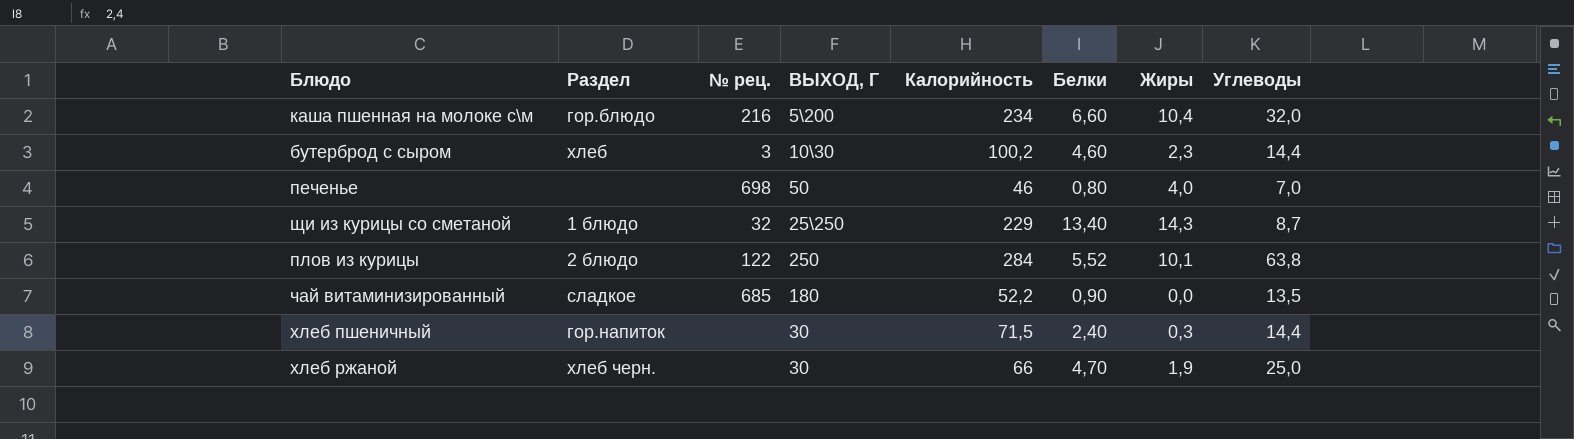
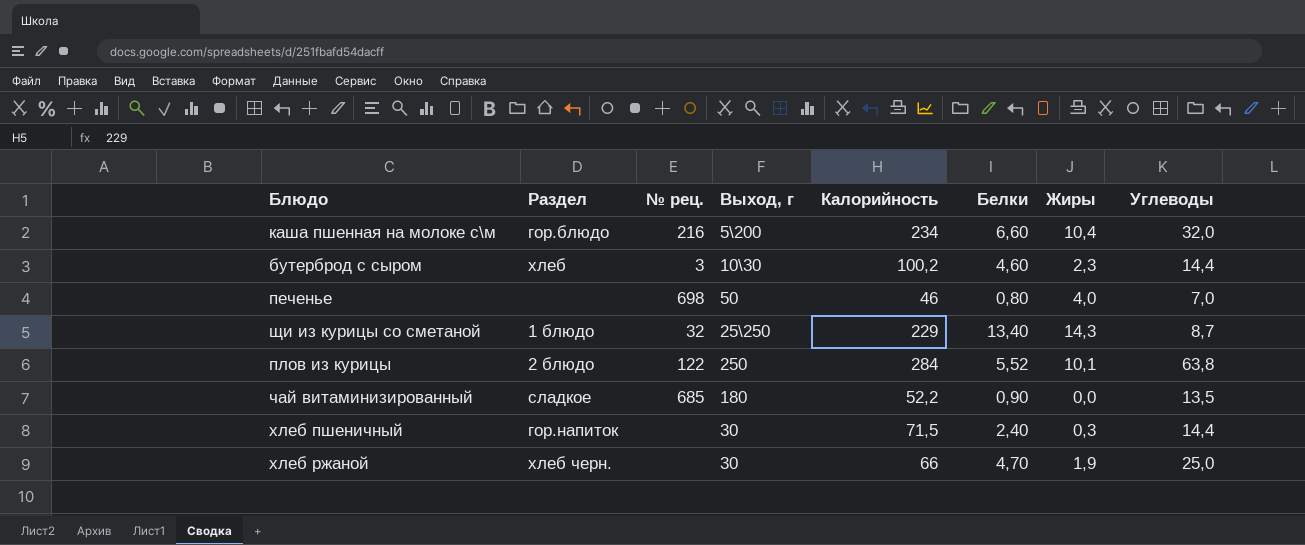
column name: ВЫХОД, Г -> Выход, г

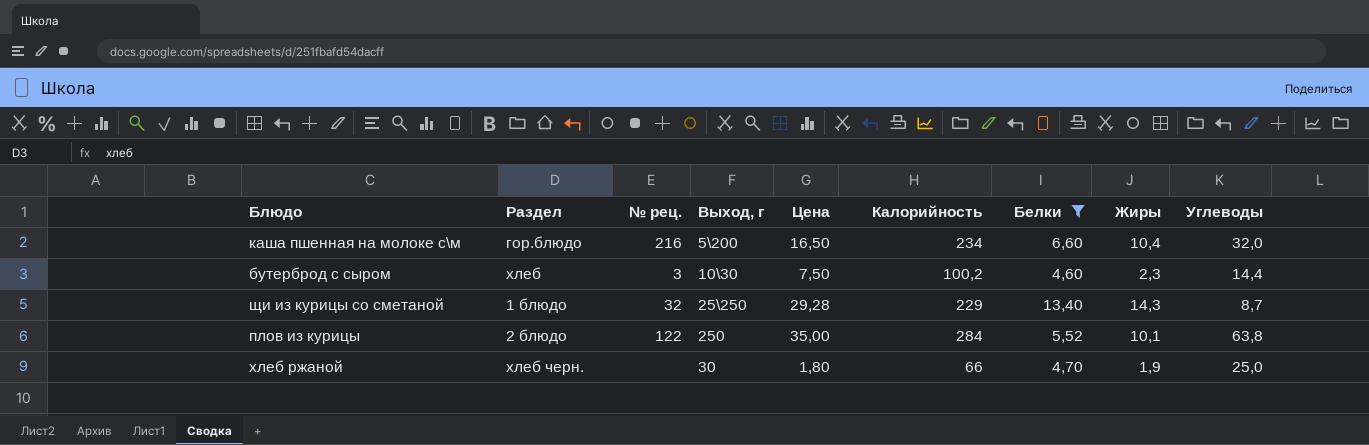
filter: none -> Белки >= 4,60
column Цена | position: none -> 5

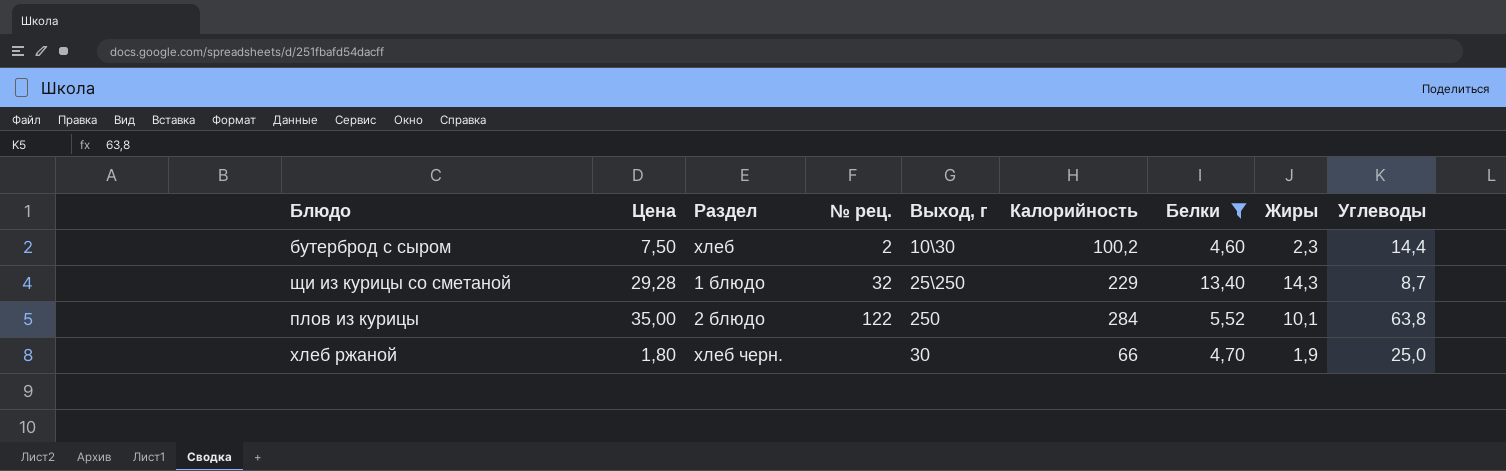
column Цена | position: 5 -> 2
row каша пшенная на молоке с\м: гор.блюдо | 216 | 5\200 | 16,50 | 234 | 6,60 | 10,4 | 32,0 -> none
бутерброд с сыром | № рец.: 3 -> 2

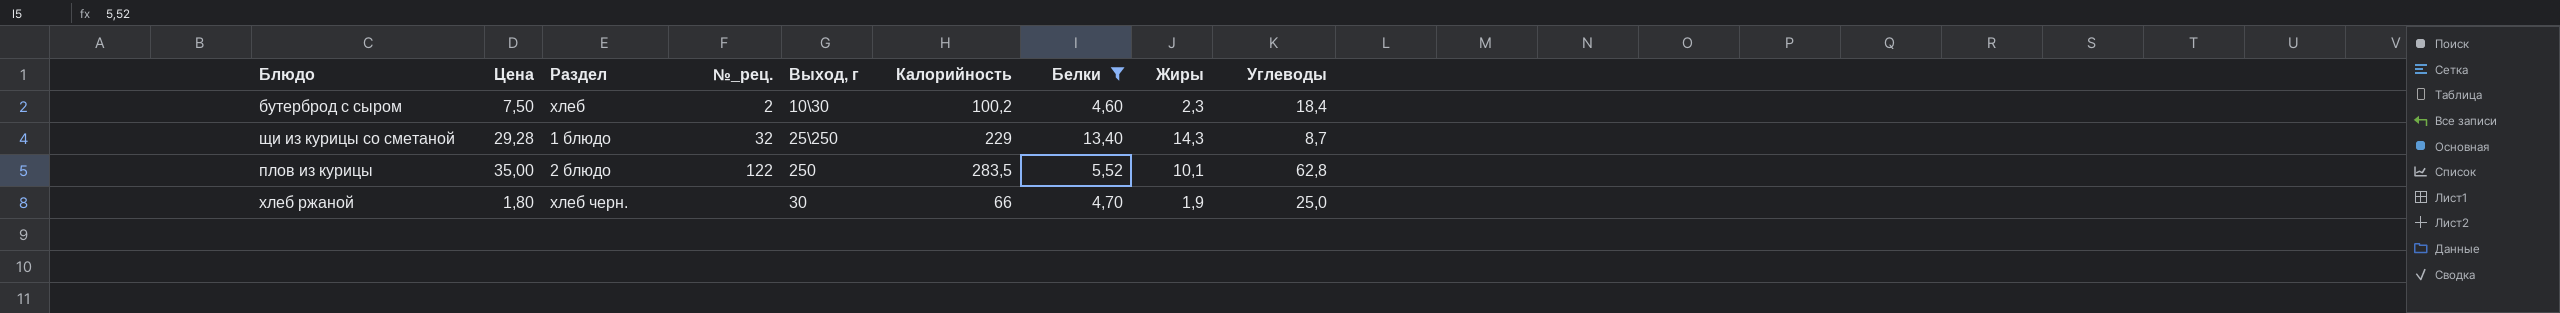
column name: № рец. -> №_рец.
бутерброд с сыром | Углеводы: 14,4 -> 18,4
плов из курицы | Калорийность: 284 -> 283,5
плов из курицы | Углеводы: 63,8 -> 62,8

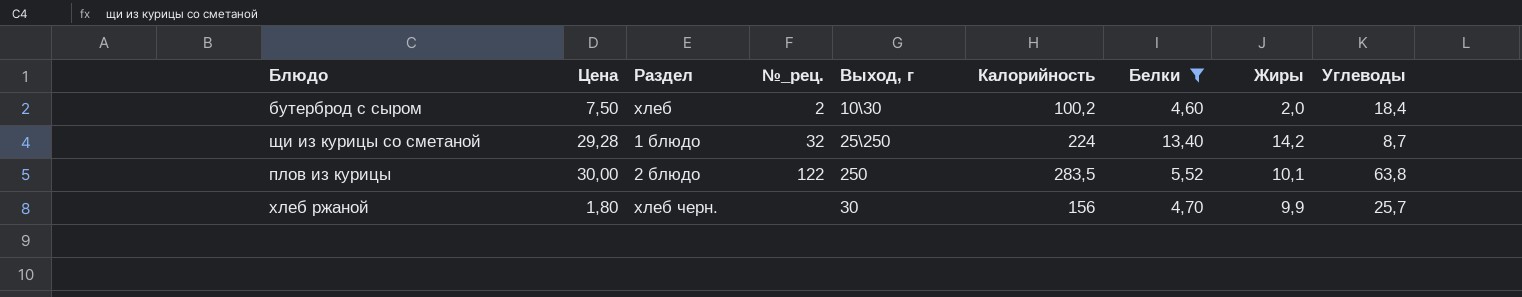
бутерброд с сыром | Жиры: 2,3 -> 2,0
щи из курицы со сметаной | Калорийность: 229 -> 224
щи из курицы со сметаной | Жиры: 14,3 -> 14,2
плов из курицы | Цена: 35,00 -> 30,00
плов из курицы | Углеводы: 62,8 -> 63,8
хлеб ржаной | Калорийность: 66 -> 156
хлеб ржаной | Жиры: 1,9 -> 9,9
хлеб ржаной | Углеводы: 25,0 -> 25,7

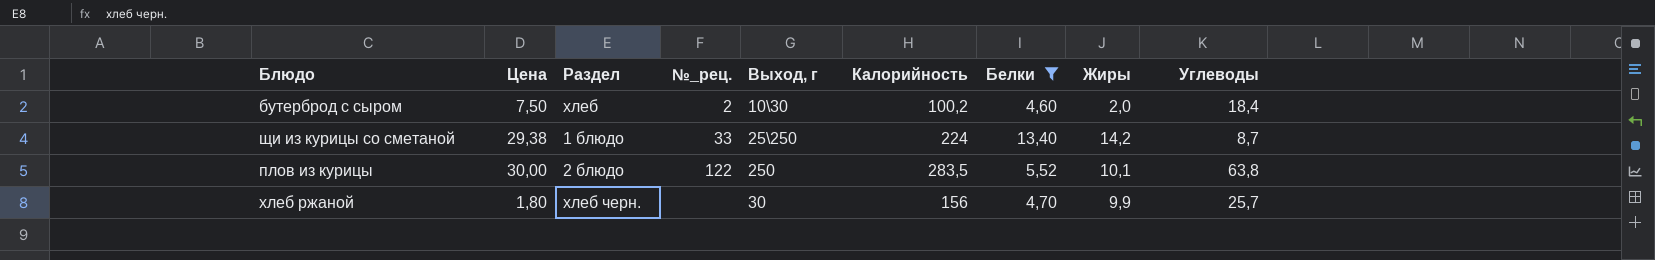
щи из курицы со сметаной | Цена: 29,28 -> 29,38
щи из курицы со сметаной | №_рец.: 32 -> 33

